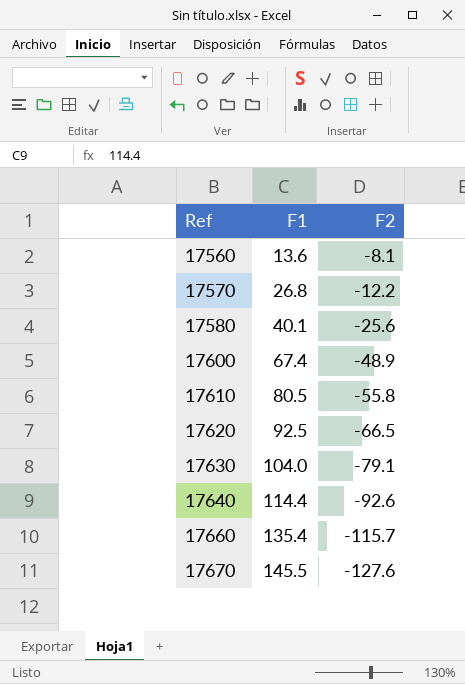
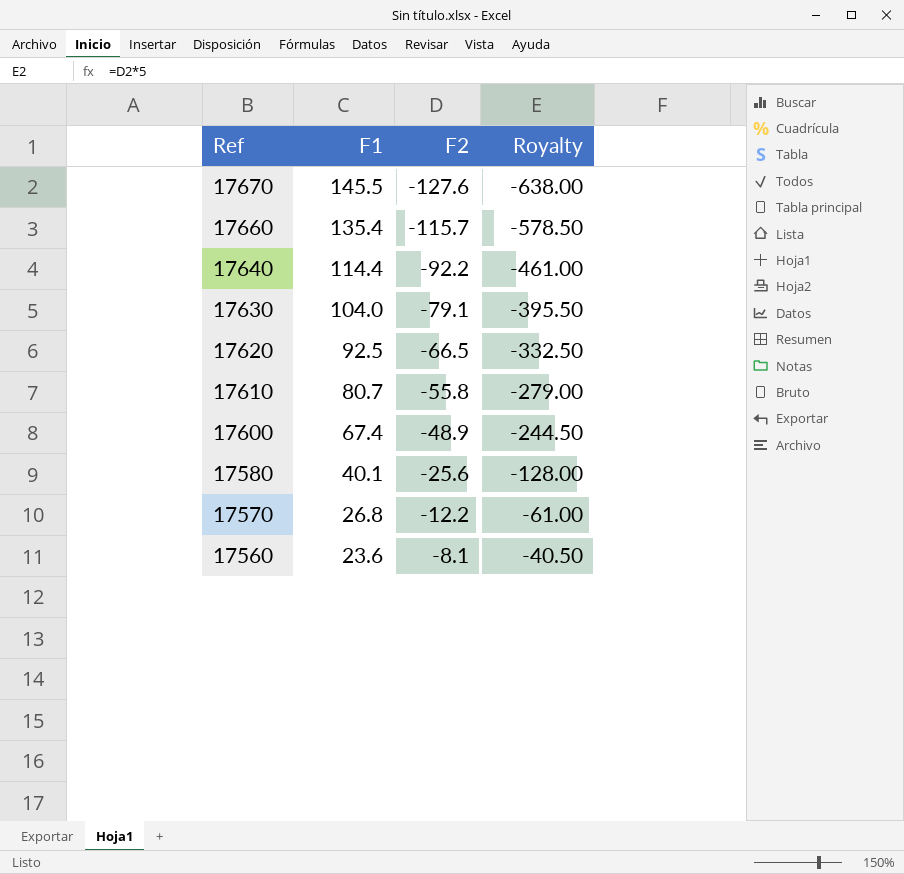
row order: Ref ascending -> Ref descending
column Royalty | formula: none -> [F2] * 5
17640 | F2: -92.6 -> -92.2
17610 | F1: 80.5 -> 80.7
17560 | F1: 13.6 -> 23.6

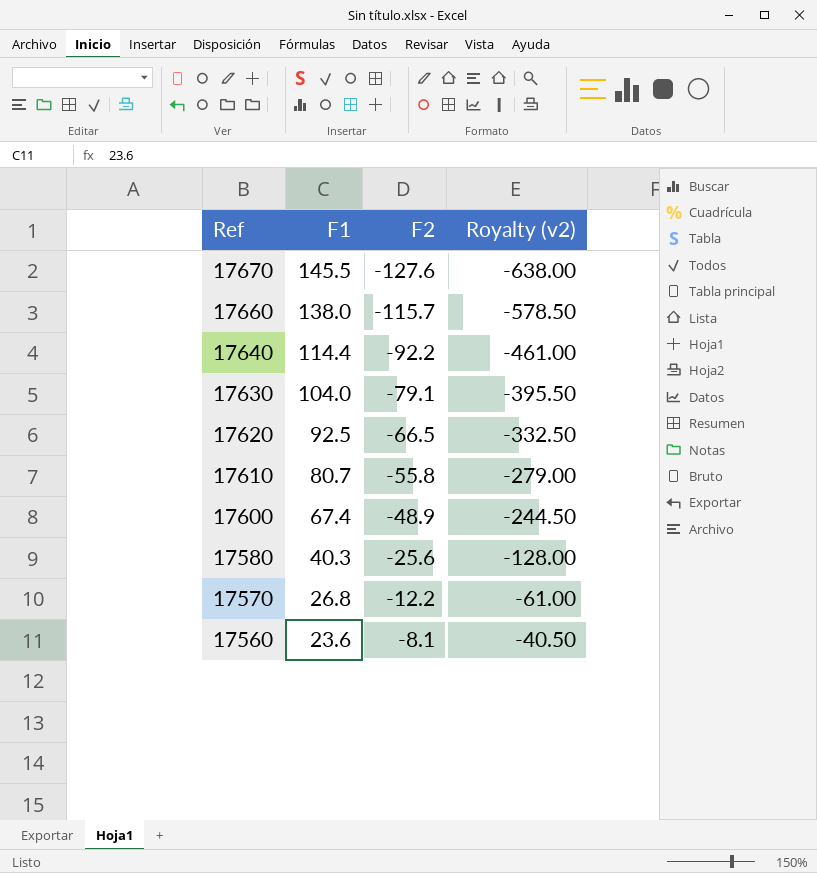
column name: Royalty -> Royalty (v2)
17660 | F1: 135.4 -> 138.0
17580 | F1: 40.1 -> 40.3

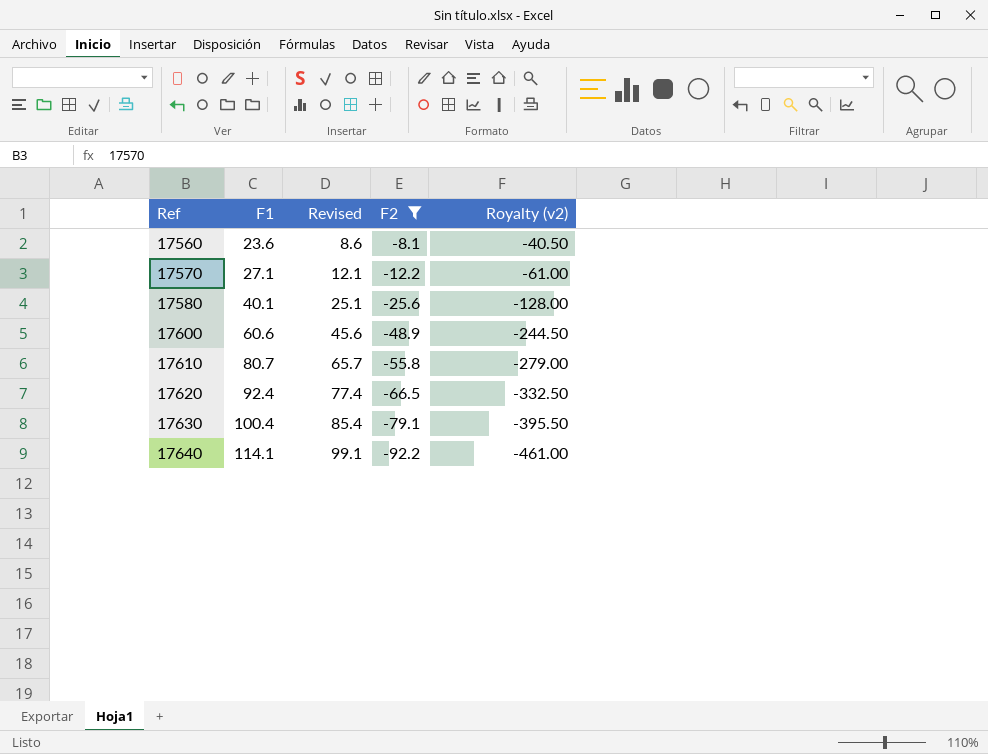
filter: none -> F2 >= -92.2
row order: Ref descending -> Ref ascending
column Revised | formula: none -> [F1] - 15
17570 | F1: 26.8 -> 27.1
17580 | F1: 40.3 -> 40.1
17600 | F1: 67.4 -> 60.6
17620 | F1: 92.5 -> 92.4
17630 | F1: 104.0 -> 100.4
17640 | F1: 114.4 -> 114.1

